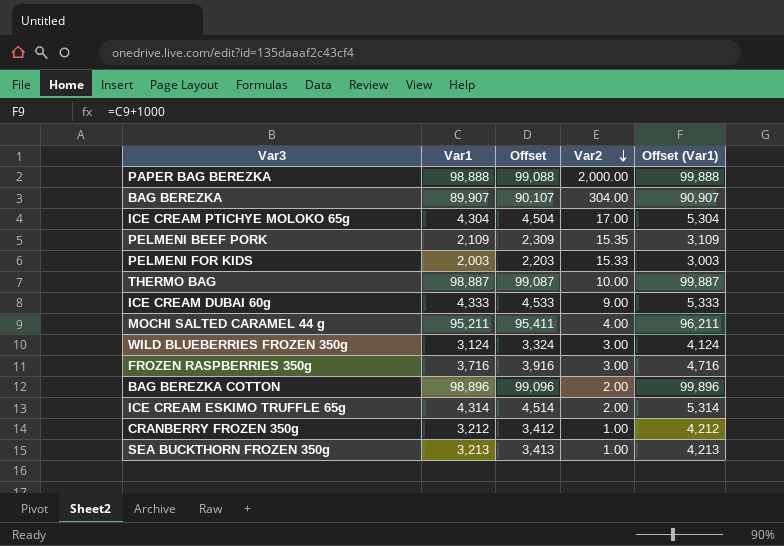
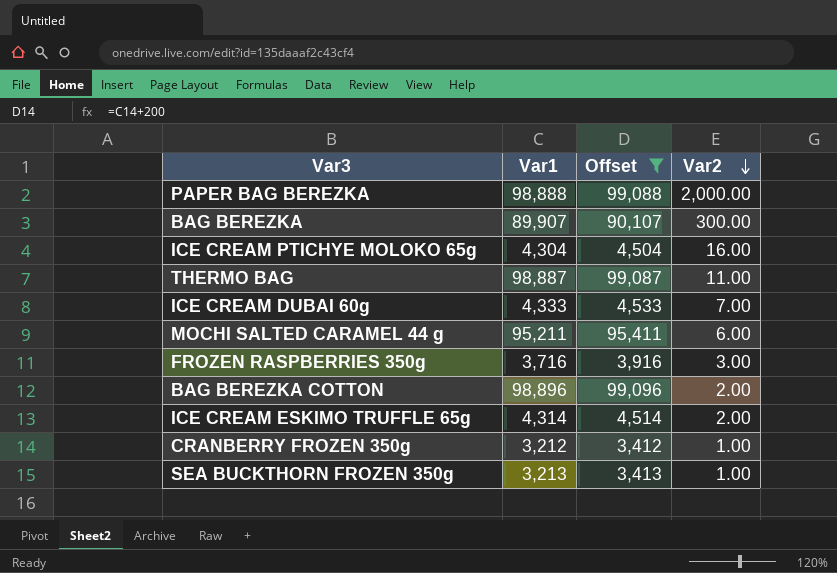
filter: none -> Offset >= 3,412
column Offset (Var1) | formula: [Var1] + 1000 -> none
BAG BEREZKA | Var2: 304.00 -> 300.00
ICE CREAM PTICHYE MOLOKO 65g | Var2: 17.00 -> 16.00
THERMO BAG | Var2: 10.00 -> 11.00
ICE CREAM DUBAI 60g | Var2: 9.00 -> 7.00
MOCHI SALTED CARAMEL 44 g | Var2: 4.00 -> 6.00

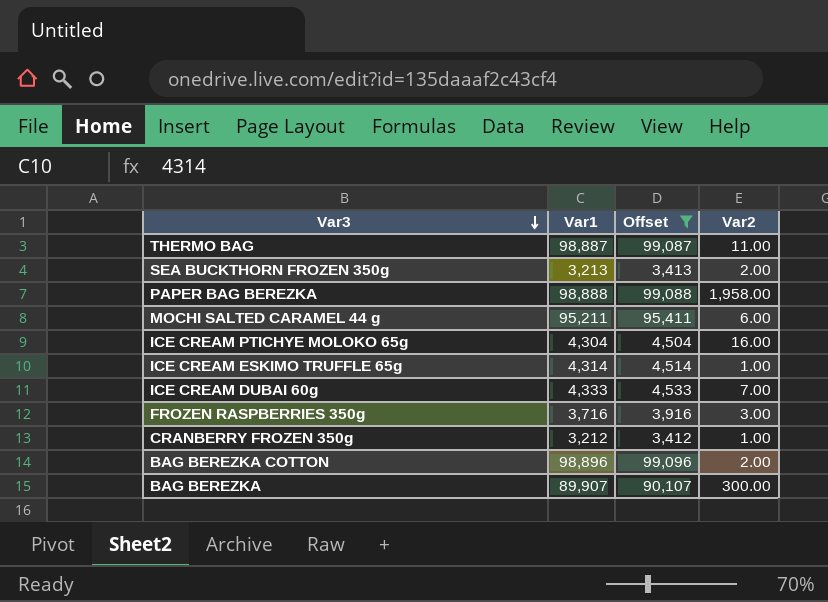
row order: Var2 descending -> Var3 descending
SEA BUCKTHORN FROZEN 350g | Var2: 1.00 -> 2.00
PAPER BAG BEREZKA | Var2: 2,000.00 -> 1,958.00
ICE CREAM ESKIMO TRUFFLE 65g | Var2: 2.00 -> 1.00

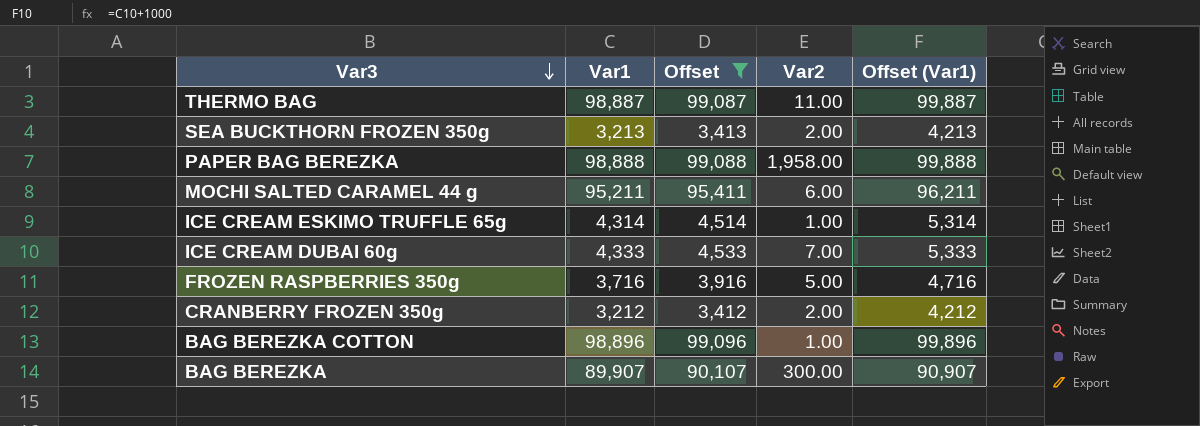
column Offset (Var1) | formula: none -> [Var1] + 1000
row ICE CREAM PTICHYE MOLOKO 65g: 4,304 | 4,504 | 16.00 -> none
FROZEN RASPBERRIES 350g | Var2: 3.00 -> 5.00
CRANBERRY FROZEN 350g | Var2: 1.00 -> 2.00
BAG BEREZKA COTTON | Var2: 2.00 -> 1.00

